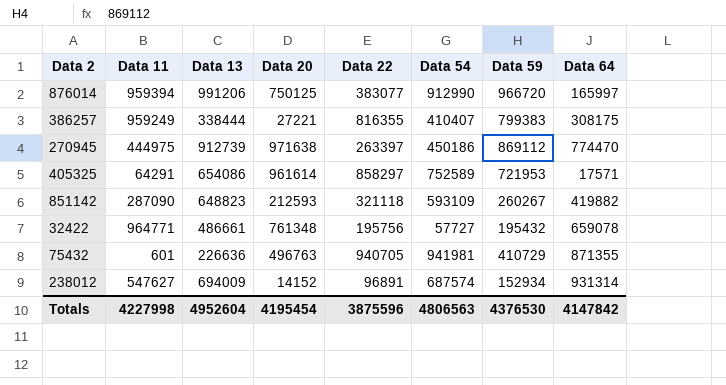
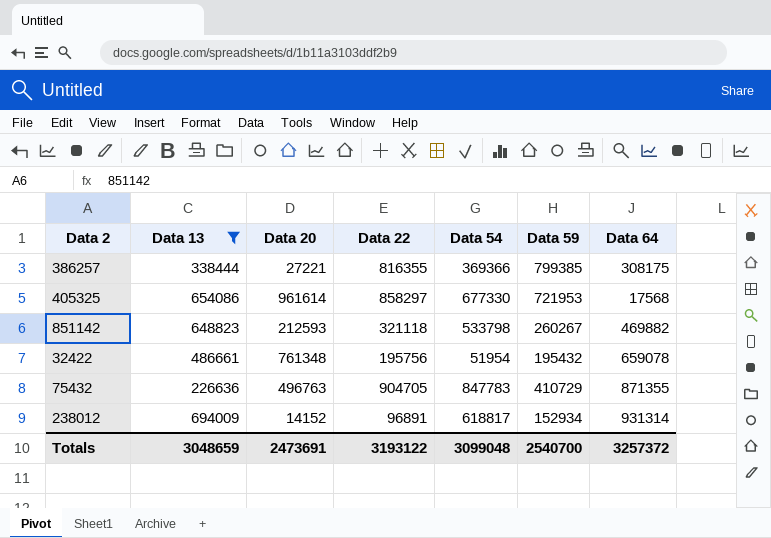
filter: none -> Data 13 <= 694009
column Data 11 | position: 2 -> none
386257 | Data 54: 410407 -> 369366
386257 | Data 59: 799383 -> 799385
405325 | Data 54: 752589 -> 677330
405325 | Data 64: 17571 -> 17568
851142 | Data 54: 593109 -> 533798
851142 | Data 64: 419882 -> 469882
32422 | Data 54: 57727 -> 51954
75432 | Data 22: 940705 -> 904705
75432 | Data 54: 941981 -> 847783
238012 | Data 54: 687574 -> 618817
Totals | Data 13: 4952604 -> 3048659
Totals | Data 20: 4195454 -> 2473691
Totals | Data 22: 3875596 -> 3193122
Totals | Data 54: 4806563 -> 3099048
Totals | Data 59: 4376530 -> 2540700
Totals | Data 64: 4147842 -> 3257372

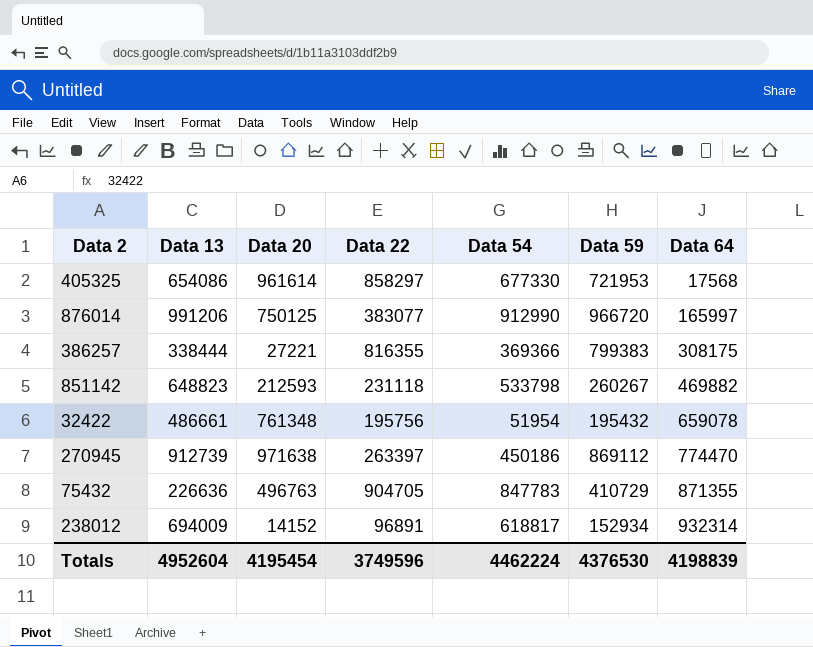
filter: Data 13 <= 694009 -> none
row order: none -> Data 64 ascending
386257 | Data 59: 799385 -> 799383
851142 | Data 22: 321118 -> 231118
238012 | Data 64: 931314 -> 932314
Totals | Data 13: 3048659 -> 4952604
Totals | Data 20: 2473691 -> 4195454
Totals | Data 22: 3193122 -> 3749596
Totals | Data 54: 3099048 -> 4462224
Totals | Data 59: 2540700 -> 4376530
Totals | Data 64: 3257372 -> 4198839

